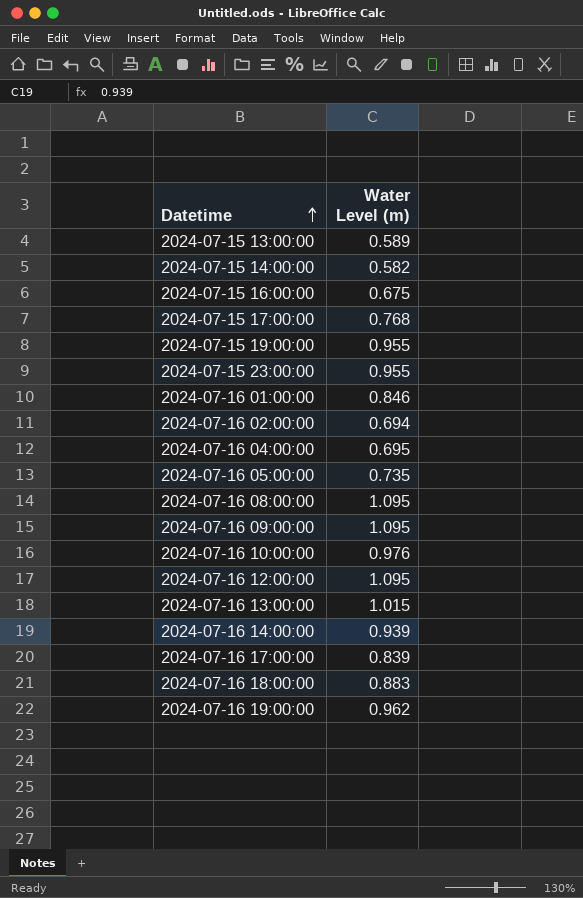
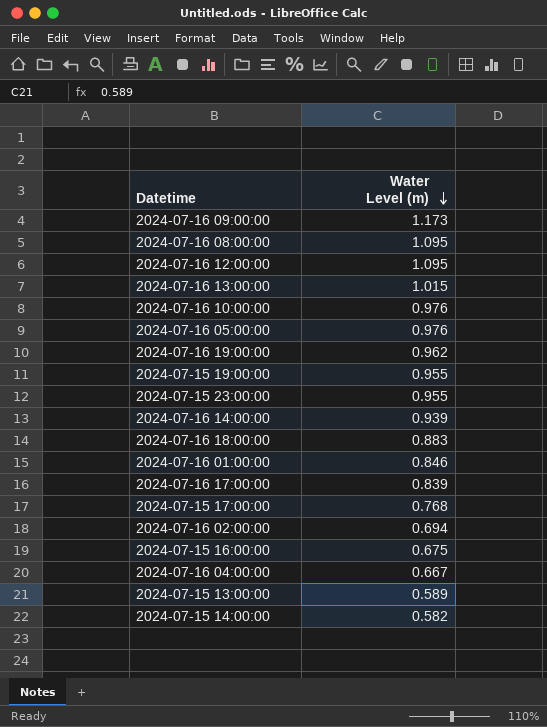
row order: Datetime ascending -> Water Level (m) descending
2024-07-16 09:00:00 | Water Level (m): 1.095 -> 1.173
2024-07-16 05:00:00 | Water Level (m): 0.735 -> 0.976
2024-07-16 04:00:00 | Water Level (m): 0.695 -> 0.667

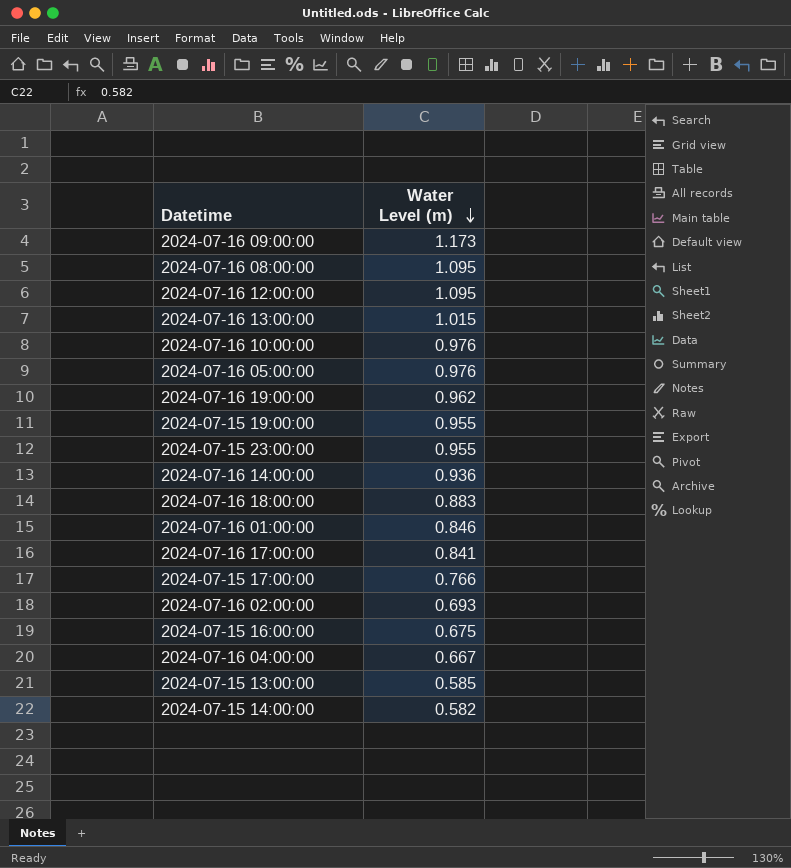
2024-07-16 14:00:00 | Water Level (m): 0.939 -> 0.936
2024-07-16 17:00:00 | Water Level (m): 0.839 -> 0.841
2024-07-15 17:00:00 | Water Level (m): 0.768 -> 0.766
2024-07-16 02:00:00 | Water Level (m): 0.694 -> 0.693
2024-07-15 13:00:00 | Water Level (m): 0.589 -> 0.585

